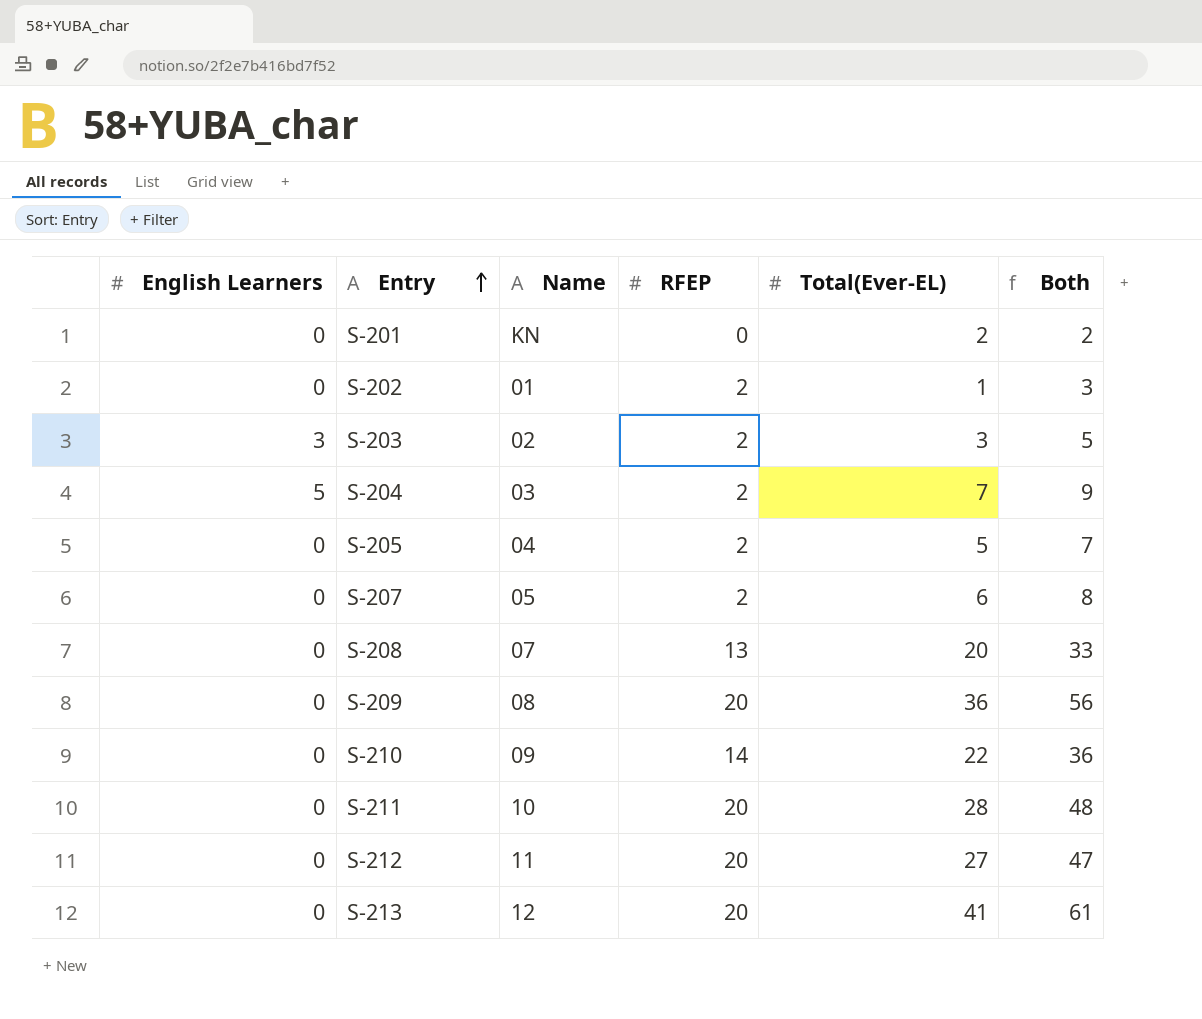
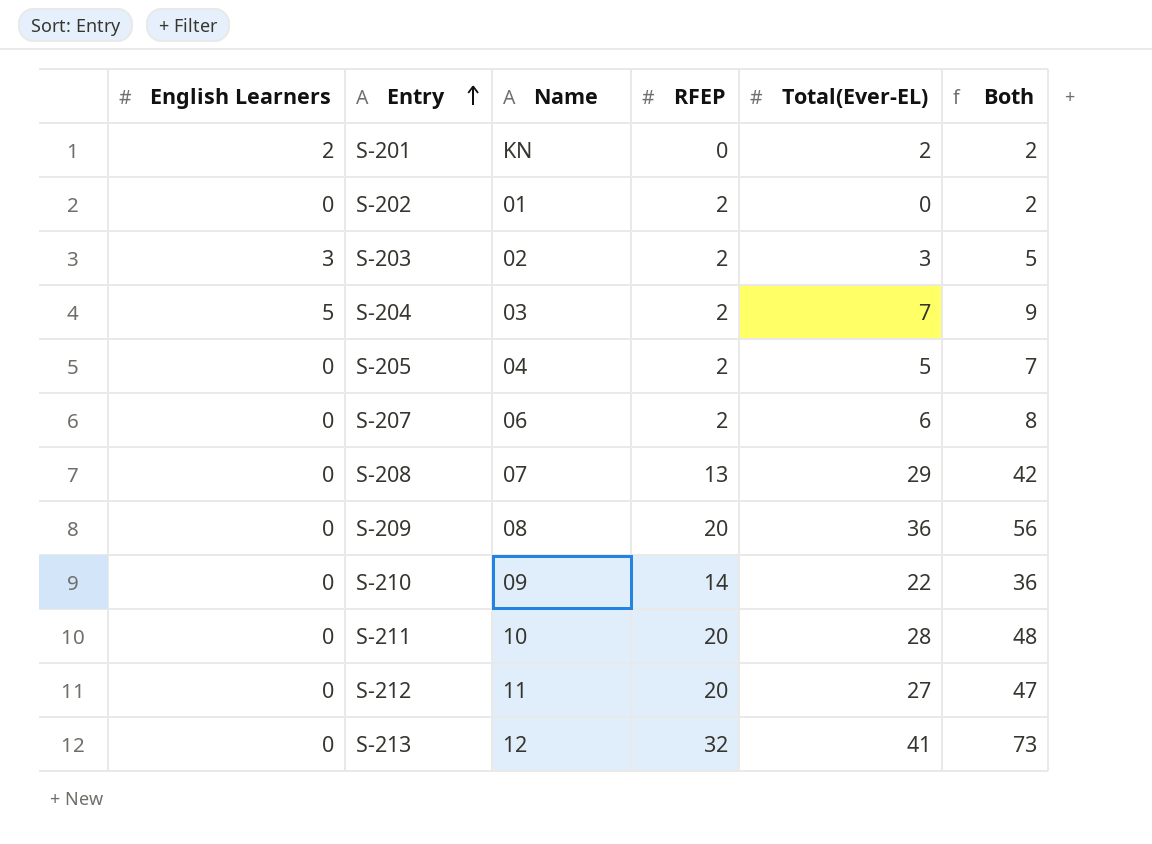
S-201 | English Learners: 0 -> 2
S-202 | Total(Ever-EL): 1 -> 0
S-202 | Both: 3 -> 2
S-207 | Name: 05 -> 06
S-208 | Total(Ever-EL): 20 -> 29
S-208 | Both: 33 -> 42
S-213 | RFEP: 20 -> 32
S-213 | Both: 61 -> 73

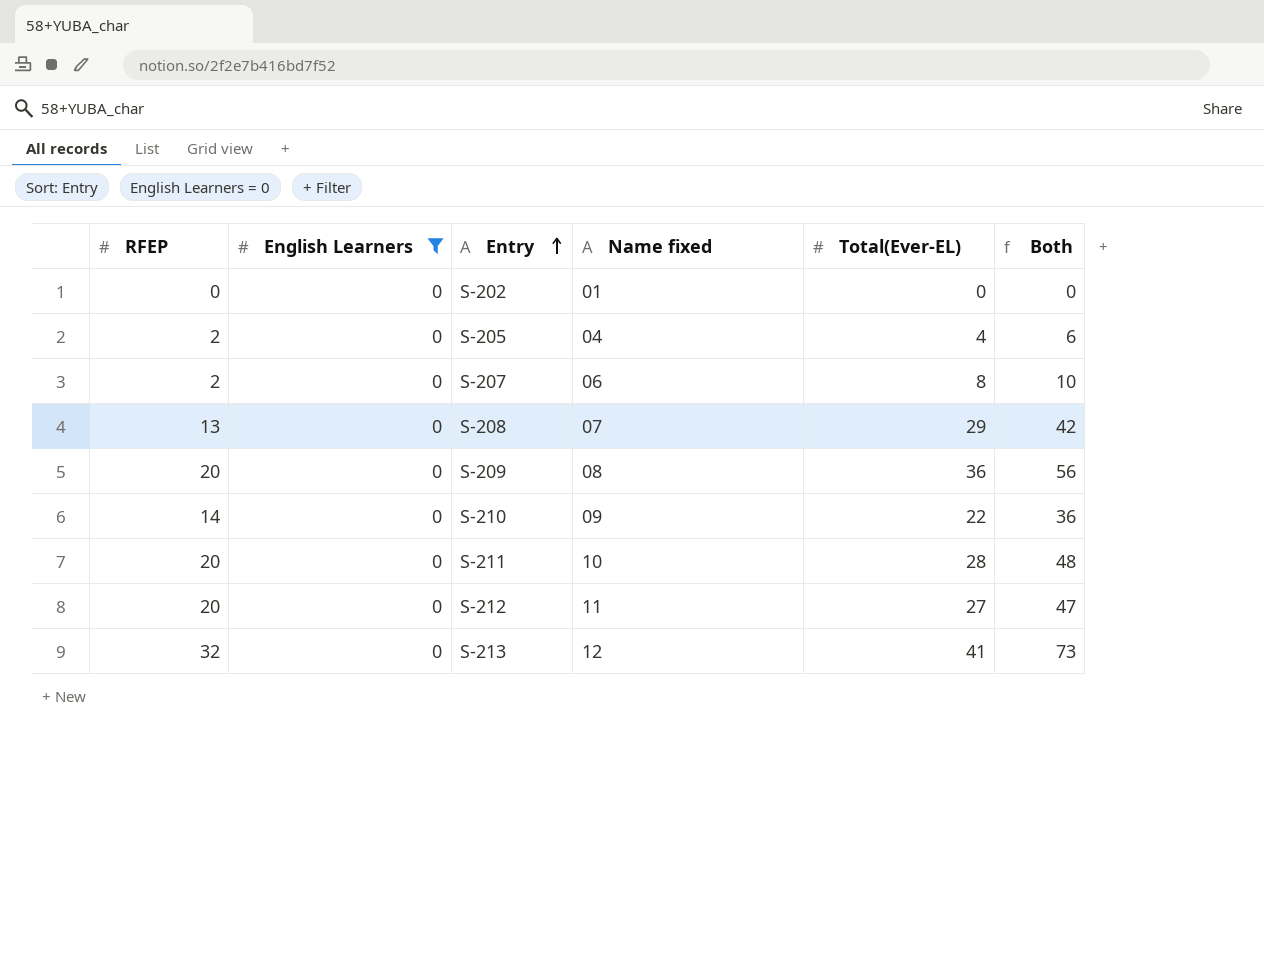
filter: none -> English Learners = 0
column RFEP | position: 4 -> 1
column name: Name -> Name fixed
S-202 | RFEP: 2 -> 0
S-202 | Both: 2 -> 0
S-205 | Total(Ever-EL): 5 -> 4
S-205 | Both: 7 -> 6
S-207 | Total(Ever-EL): 6 -> 8
S-207 | Both: 8 -> 10

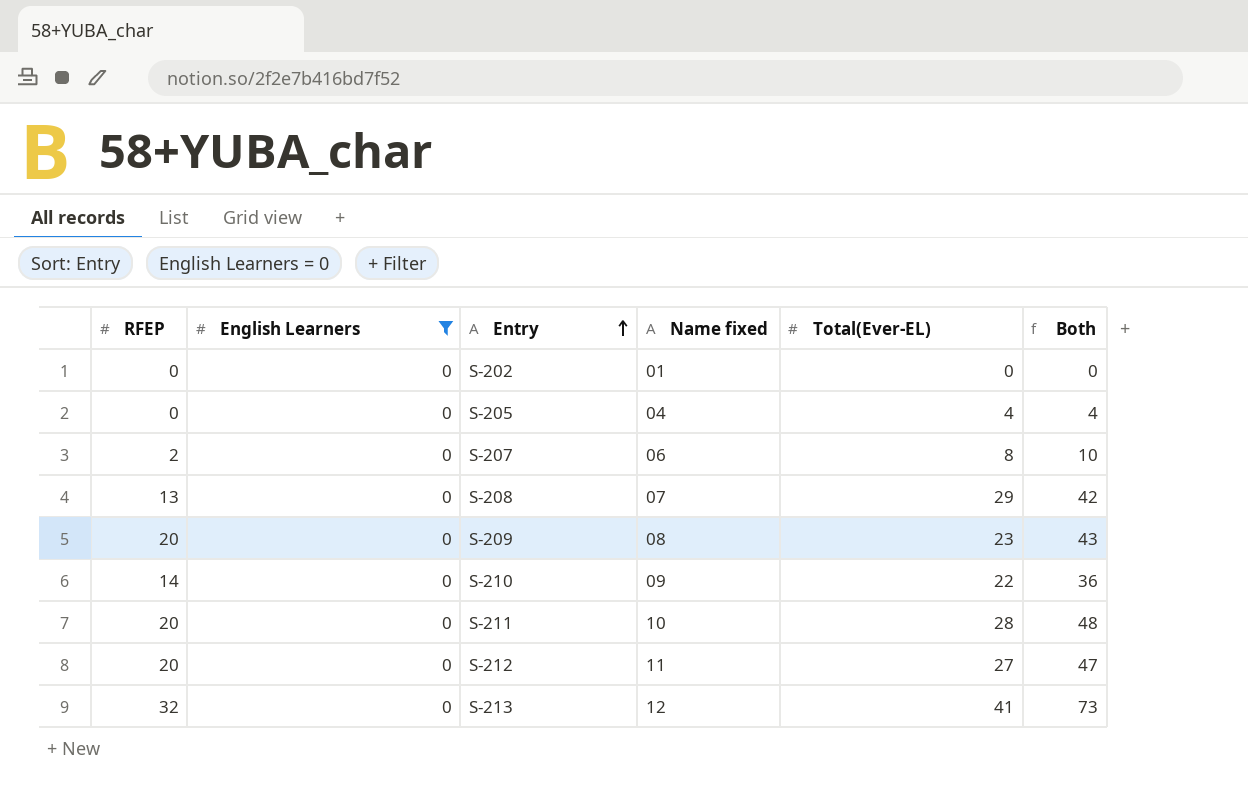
S-205 | RFEP: 2 -> 0
S-205 | Both: 6 -> 4
S-209 | Total(Ever-EL): 36 -> 23
S-209 | Both: 56 -> 43

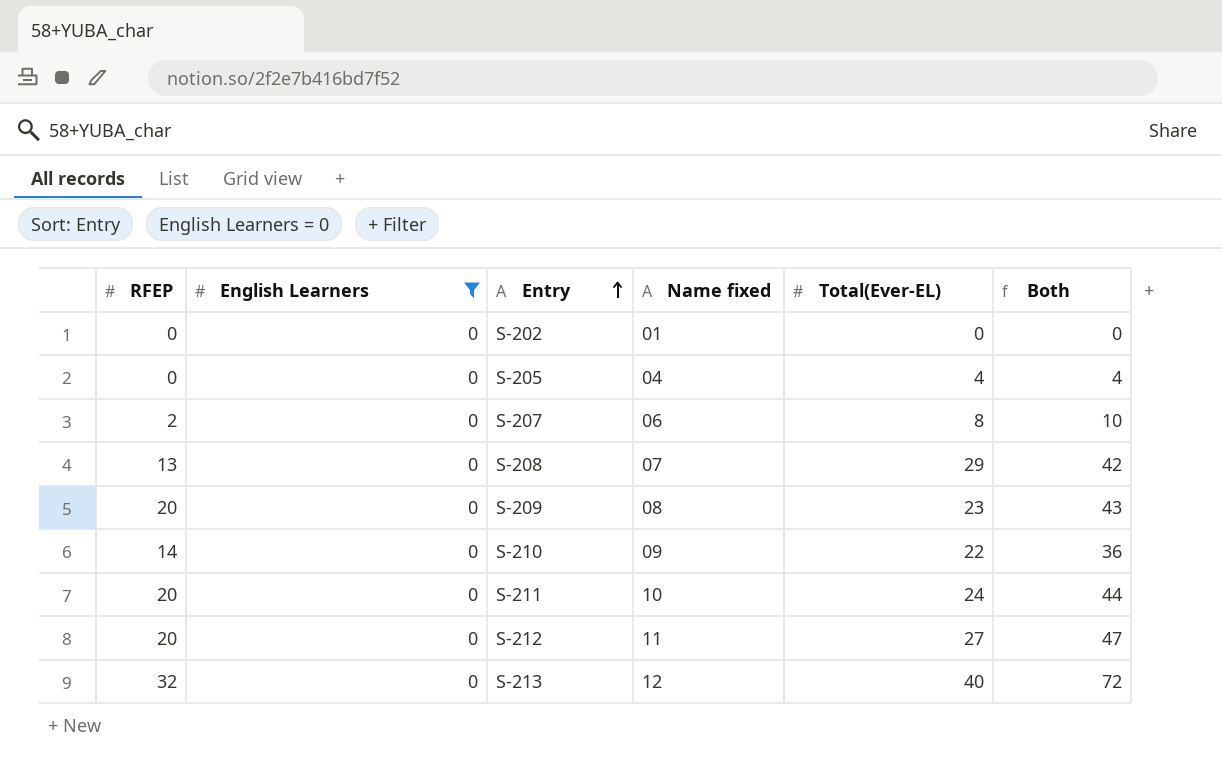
S-211 | Total(Ever-EL): 28 -> 24
S-211 | Both: 48 -> 44
S-213 | Total(Ever-EL): 41 -> 40
S-213 | Both: 73 -> 72

